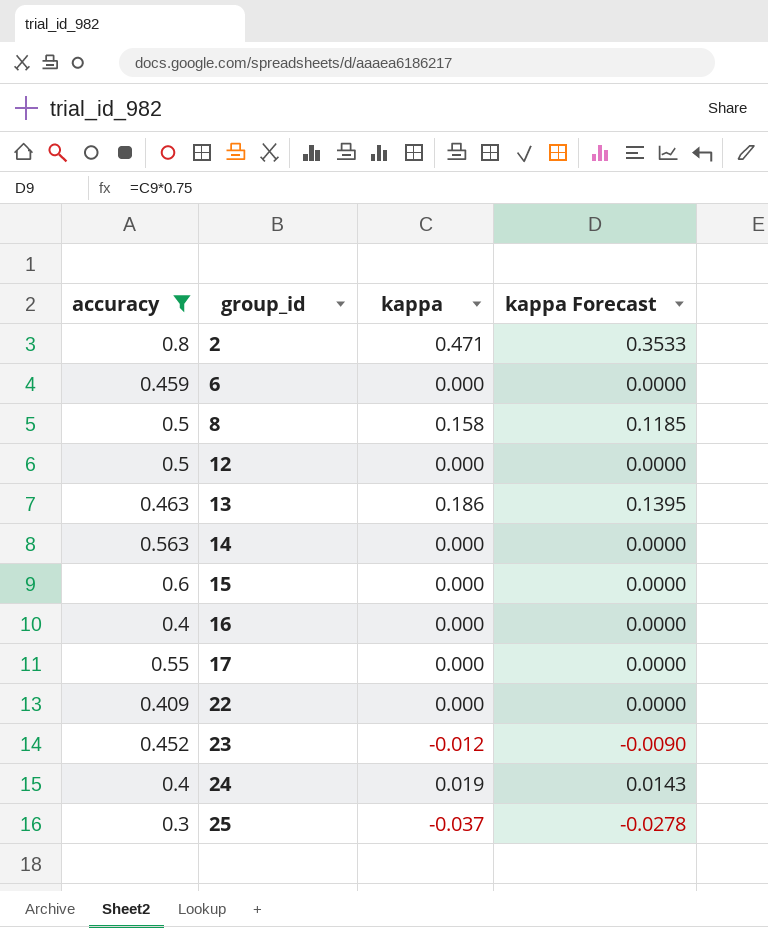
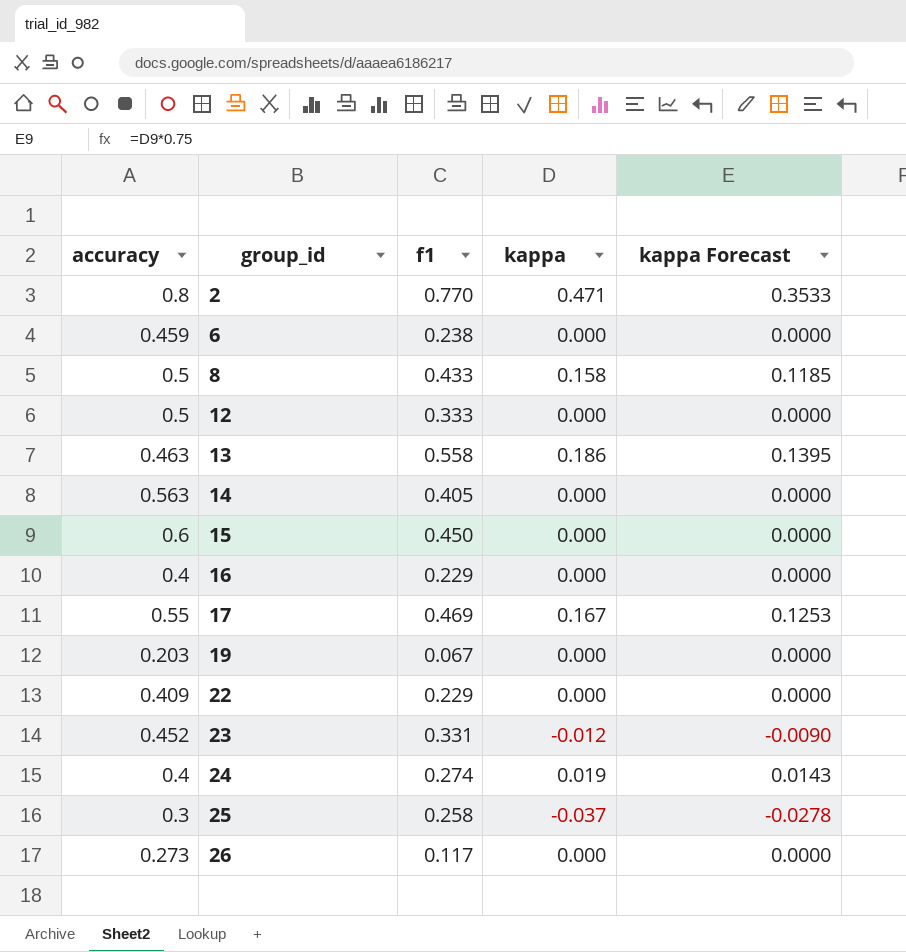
filter: accuracy >= 0.3 -> none
column f1 | position: none -> 3
17 | kappa: 0.000 -> 0.167
17 | kappa Forecast: 0.0000 -> 0.1253

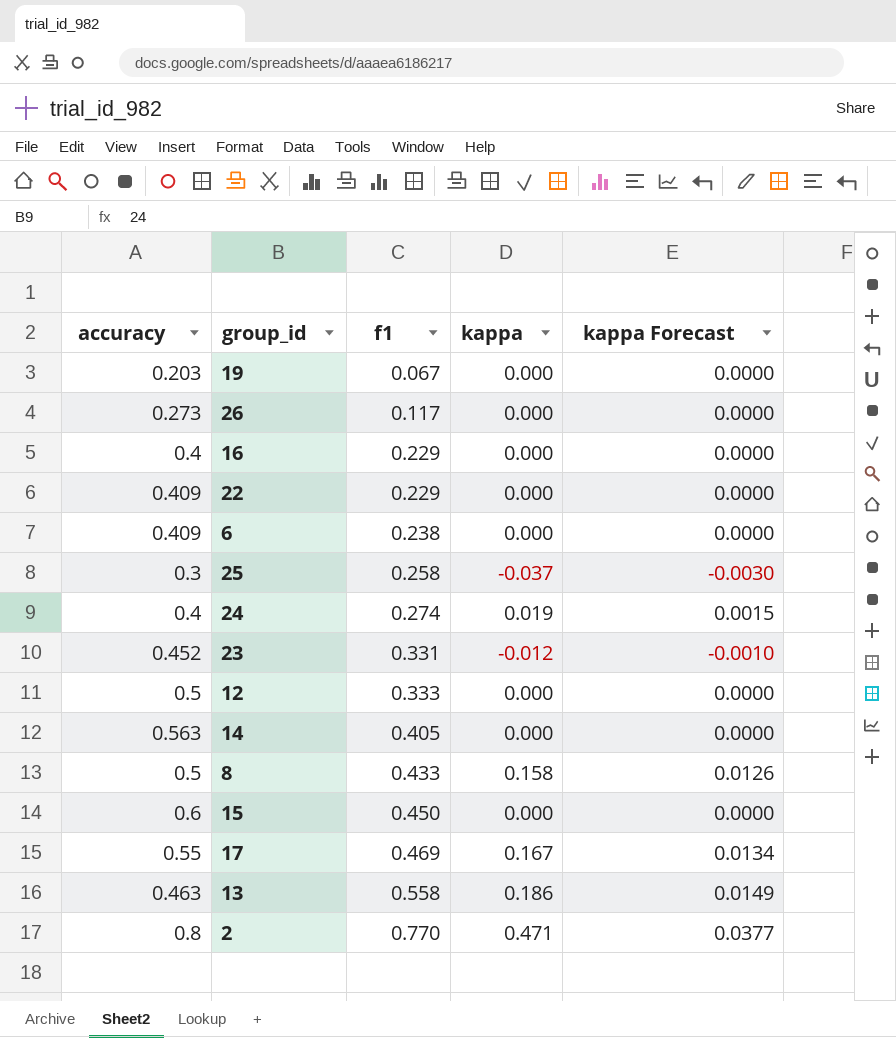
row order: group_id ascending -> f1 ascending
column kappa Forecast | formula: [kappa] * 0.75 -> [kappa] * 0.08
6 | accuracy: 0.459 -> 0.409

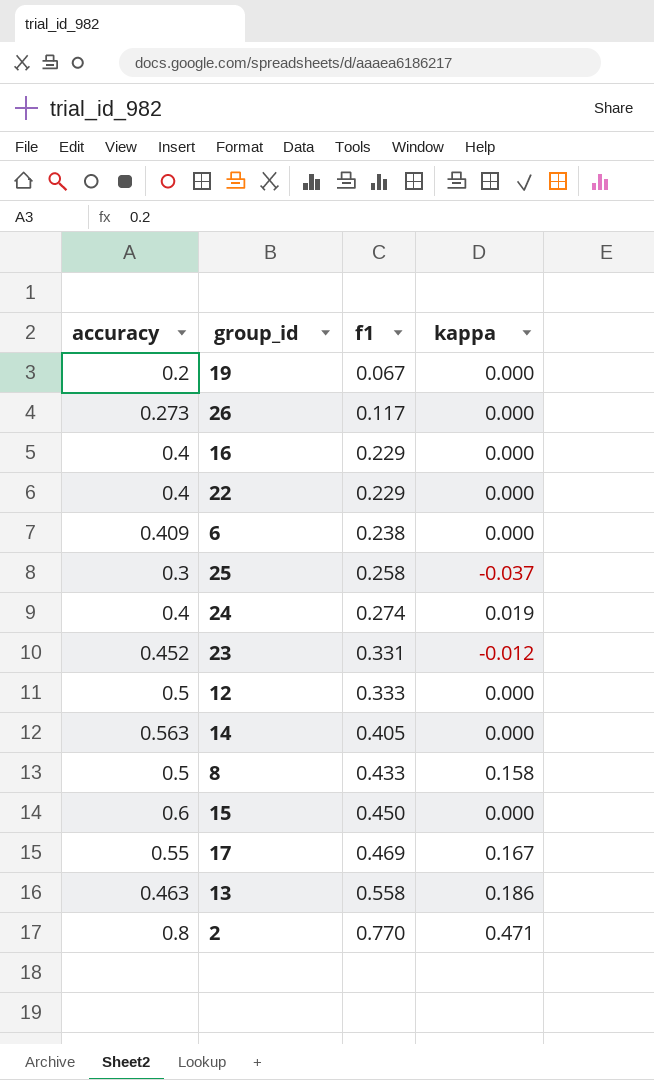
column kappa Forecast | formula: [kappa] * 0.08 -> none
19 | accuracy: 0.203 -> 0.2
22 | accuracy: 0.409 -> 0.4

